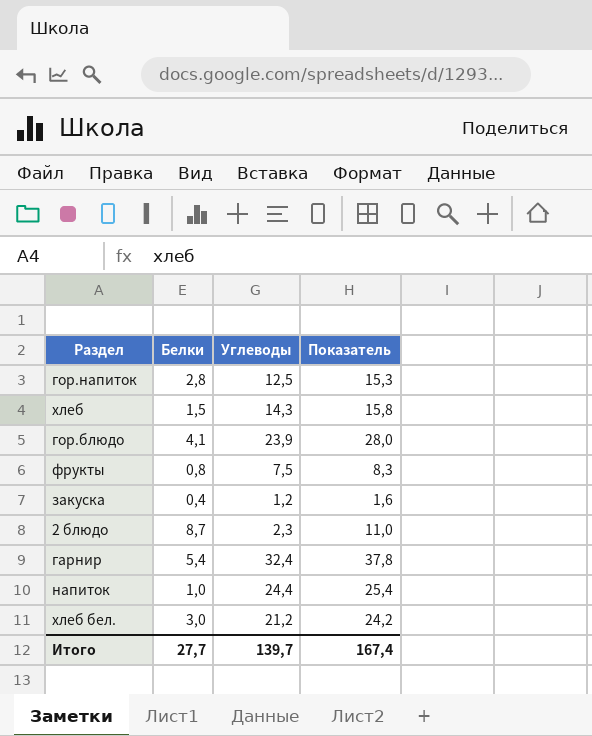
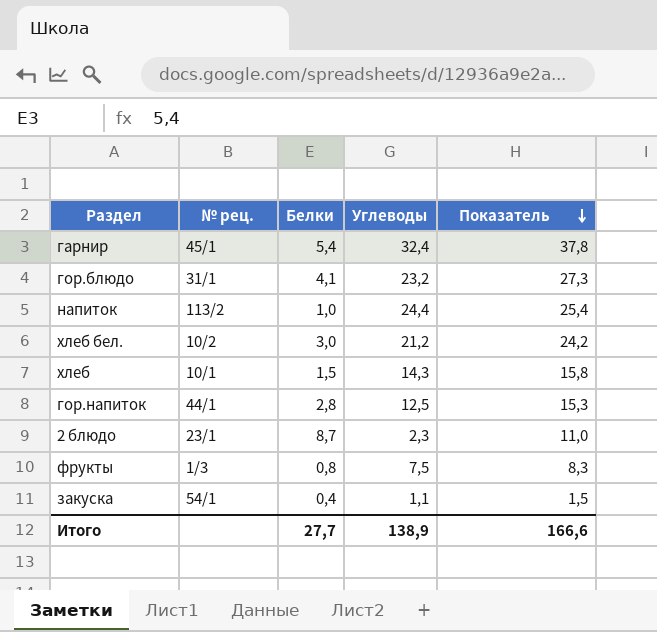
row order: none -> Показатель descending
column № рец. | position: none -> 2
гор.блюдо | Углеводы: 23,9 -> 23,2
гор.блюдо | Показатель: 28,0 -> 27,3
закуска | Углеводы: 1,2 -> 1,1
закуска | Показатель: 1,6 -> 1,5
Итого | Углеводы: 139,7 -> 138,9
Итого | Показатель: 167,4 -> 166,6

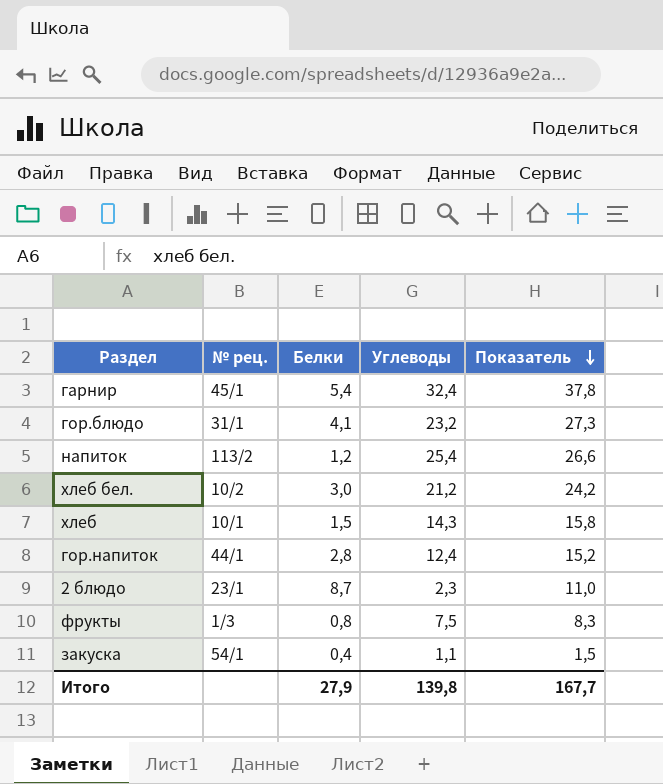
напиток | Белки: 1,0 -> 1,2
напиток | Углеводы: 24,4 -> 25,4
напиток | Показатель: 25,4 -> 26,6
гор.напиток | Углеводы: 12,5 -> 12,4
гор.напиток | Показатель: 15,3 -> 15,2
Итого | Белки: 27,7 -> 27,9
Итого | Углеводы: 138,9 -> 139,8
Итого | Показатель: 166,6 -> 167,7

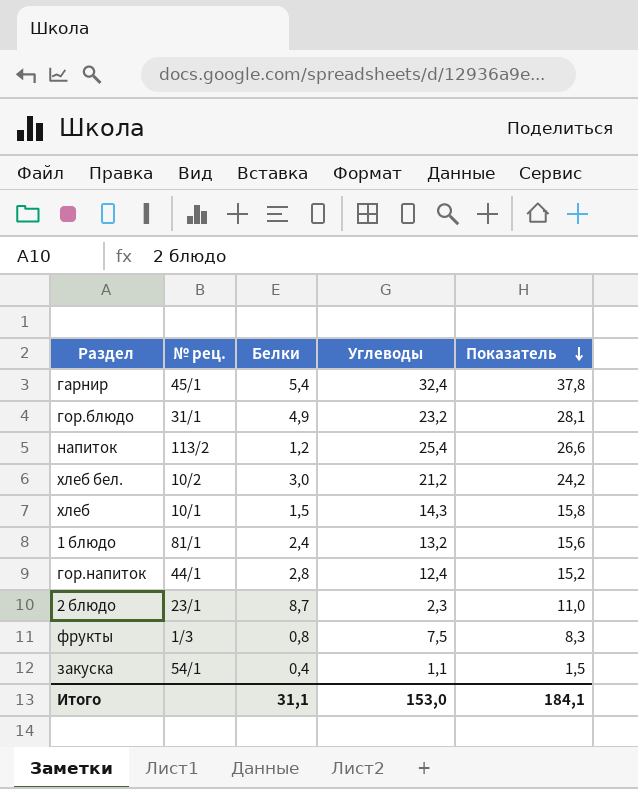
гор.блюдо | Белки: 4,1 -> 4,9
гор.блюдо | Показатель: 27,3 -> 28,1
row 1 блюдо: none -> 81/1 | 2,4 | 13,2 | 15,6
Итого | Белки: 27,9 -> 31,1
Итого | Углеводы: 139,8 -> 153,0
Итого | Показатель: 167,7 -> 184,1

